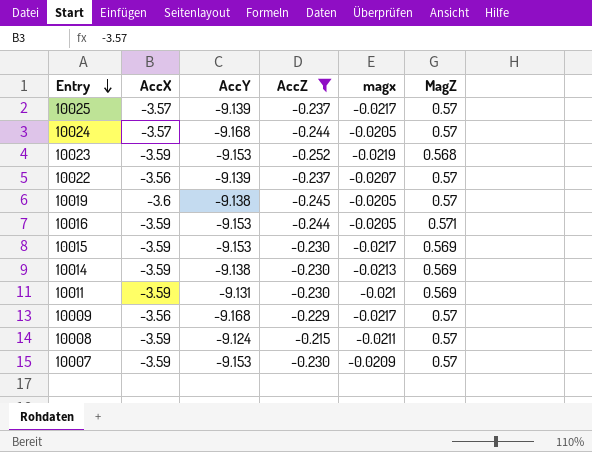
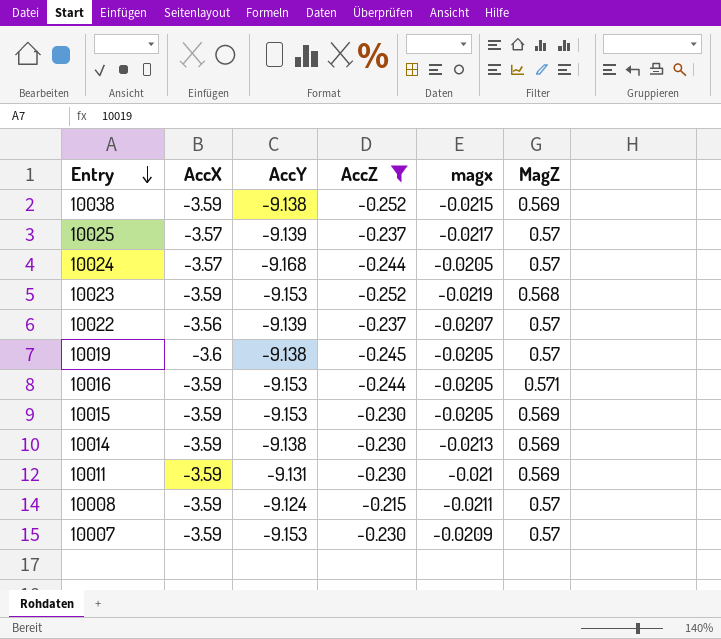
row 10009: -3.56 | -9.168 | -0.229 | -0.0217 | 0.57 -> none
row 10038: none -> -3.59 | -9.138 | -0.252 | -0.0215 | 0.569
10015 | magx: -0.0217 -> -0.0205

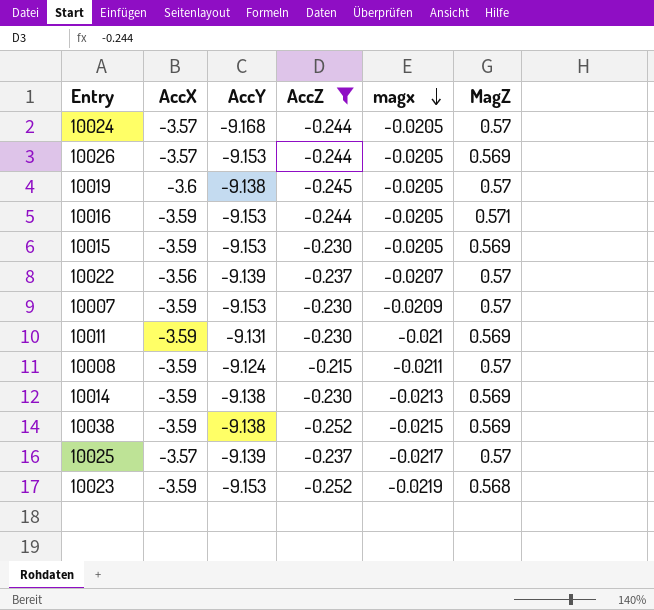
row order: Entry descending -> magx descending
row 10026: none -> -3.57 | -9.153 | -0.244 | -0.0205 | 0.569

